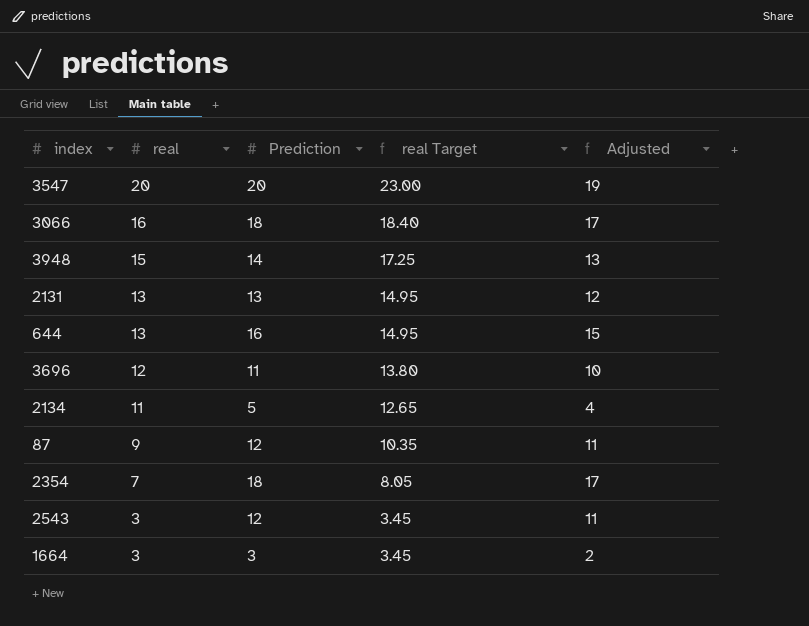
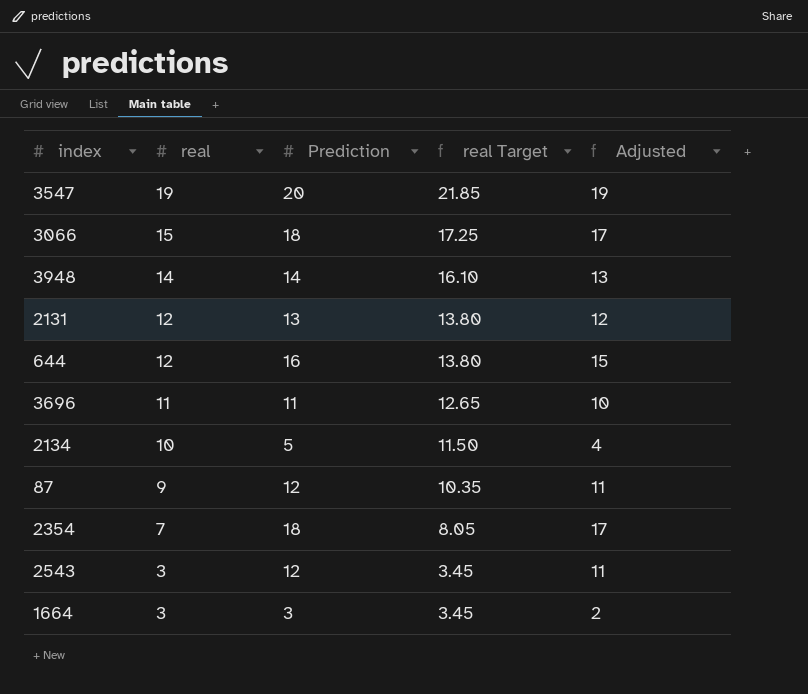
3547 | real: 20 -> 19
3547 | real Target: 23.00 -> 21.85
3066 | real: 16 -> 15
3066 | real Target: 18.40 -> 17.25
3948 | real: 15 -> 14
3948 | real Target: 17.25 -> 16.10
2131 | real: 13 -> 12
2131 | real Target: 14.95 -> 13.80
644 | real: 13 -> 12
644 | real Target: 14.95 -> 13.80
3696 | real: 12 -> 11
3696 | real Target: 13.80 -> 12.65
2134 | real: 11 -> 10
2134 | real Target: 12.65 -> 11.50

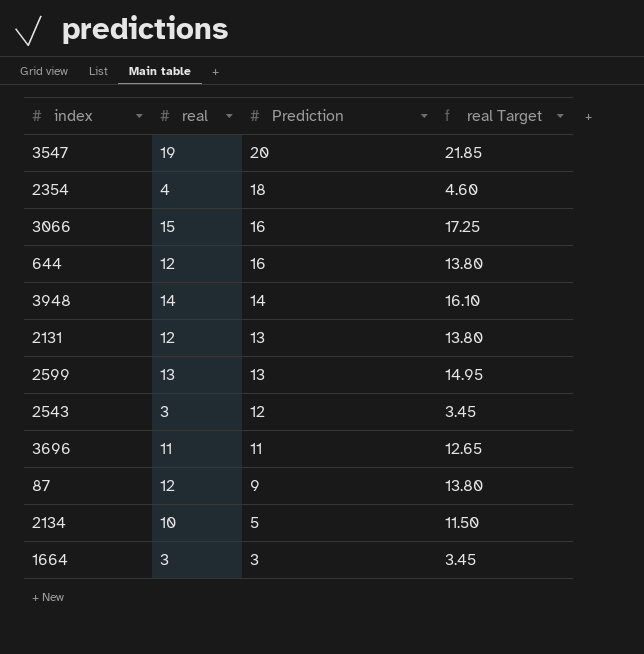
row order: real descending -> Prediction descending
column Adjusted | formula: [Prediction] - 1 -> none
2354 | real: 7 -> 4
2354 | real Target: 8.05 -> 4.60
3066 | Prediction: 18 -> 16
row 2599: none -> 13 | 13 | 14.95
87 | real: 9 -> 12
87 | Prediction: 12 -> 9
87 | real Target: 10.35 -> 13.80

